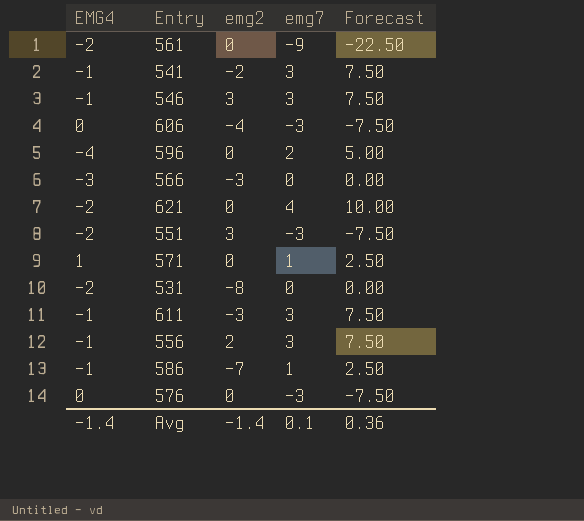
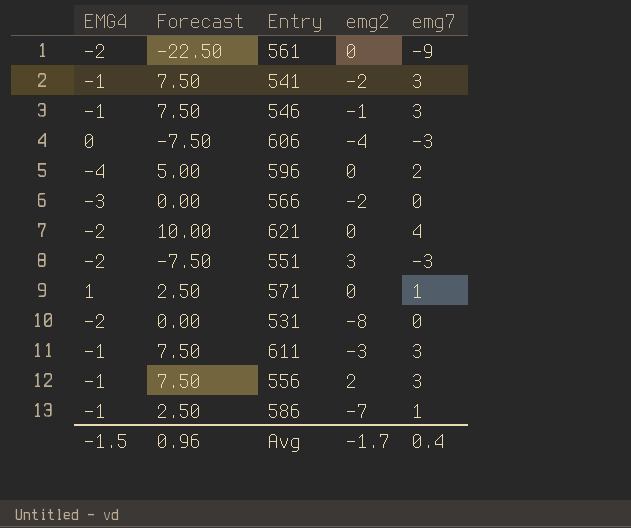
column Forecast | position: 5 -> 2
row 576: 0 | 0 | -3 | -7.50 -> none
546 | emg2: 3 -> -1
566 | emg2: -3 -> -2
Avg | EMG4: -1.4 -> -1.5
Avg | Forecast: 0.36 -> 0.96
Avg | emg2: -1.4 -> -1.7
Avg | emg7: 0.1 -> 0.4

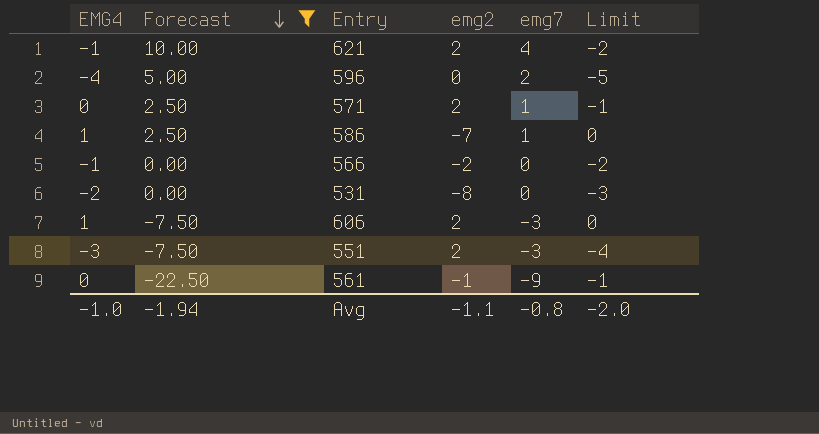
filter: none -> Forecast != 7.50
row order: none -> Forecast descending
column Limit | formula: none -> [EMG4] - 1
621 | EMG4: -2 -> -1
621 | emg2: 0 -> 2
571 | EMG4: 1 -> 0
571 | emg2: 0 -> 2
586 | EMG4: -1 -> 1
566 | EMG4: -3 -> -1
606 | EMG4: 0 -> 1
606 | emg2: -4 -> 2
551 | EMG4: -2 -> -3
551 | emg2: 3 -> 2
561 | EMG4: -2 -> 0
561 | emg2: 0 -> -1
Avg | EMG4: -1.5 -> -1.0
Avg | Forecast: 0.96 -> -1.94
Avg | emg2: -1.7 -> -1.1
Avg | emg7: 0.4 -> -0.8

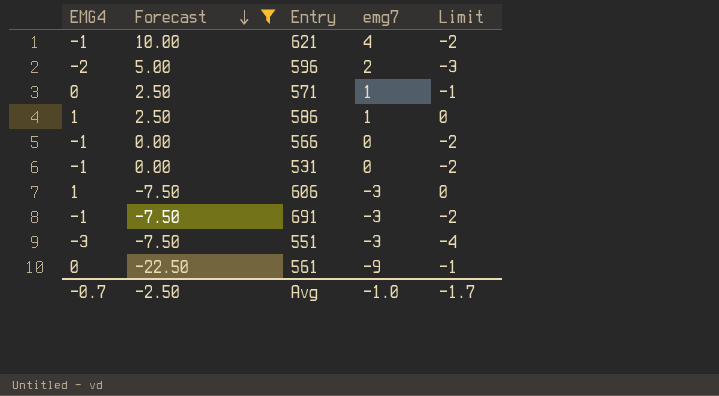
column emg2 | position: 4 -> none
596 | EMG4: -4 -> -2
596 | Limit: -5 -> -3
531 | EMG4: -2 -> -1
531 | Limit: -3 -> -2
row 691: none -> -1 | -7.50 | -3 | -2
Avg | EMG4: -1.0 -> -0.7
Avg | Forecast: -1.94 -> -2.50
Avg | emg7: -0.8 -> -1.0
Avg | Limit: -2.0 -> -1.7

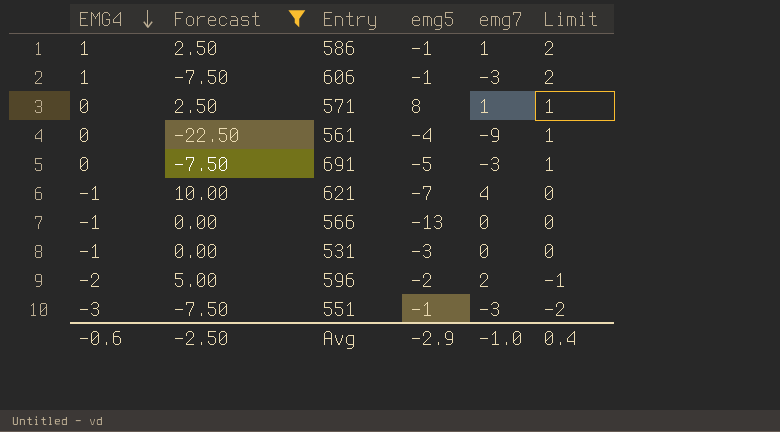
row order: Forecast descending -> EMG4 descending
column emg5 | position: none -> 4
column Limit | formula: [EMG4] - 1 -> [EMG4] + 1
691 | EMG4: -1 -> 0
Avg | EMG4: -0.7 -> -0.6
Avg | Limit: -1.7 -> 0.4

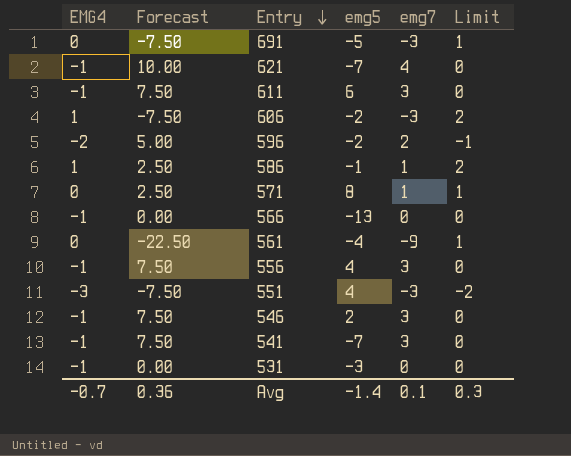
filter: Forecast != 7.50 -> none
row order: EMG4 descending -> Entry descending
606 | emg5: -1 -> -2
551 | emg5: -1 -> 4
Avg | EMG4: -0.6 -> -0.7
Avg | Forecast: -2.50 -> 0.36
Avg | emg5: -2.9 -> -1.4
Avg | emg7: -1.0 -> 0.1
Avg | Limit: 0.4 -> 0.3

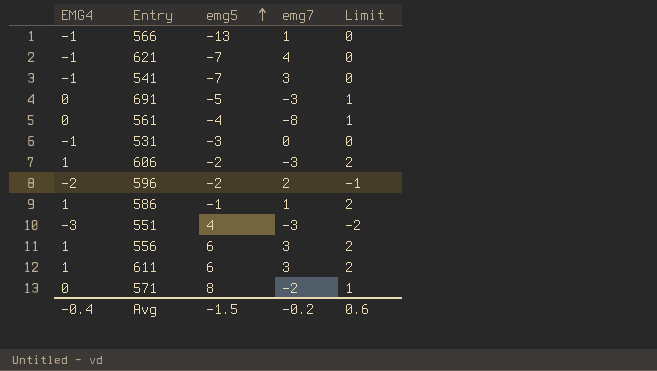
row order: Entry descending -> emg5 ascending
column Forecast | formula: [emg7] * 2.5 -> none
row 546: -1 | 7.50 | 2 | 3 | 0 -> none
566 | emg7: 0 -> 1
561 | emg7: -9 -> -8
556 | EMG4: -1 -> 1
556 | emg5: 4 -> 6
556 | Limit: 0 -> 2
611 | EMG4: -1 -> 1
611 | Limit: 0 -> 2
571 | emg7: 1 -> -2
Avg | EMG4: -0.7 -> -0.4
Avg | emg5: -1.4 -> -1.5
Avg | emg7: 0.1 -> -0.2
Avg | Limit: 0.3 -> 0.6

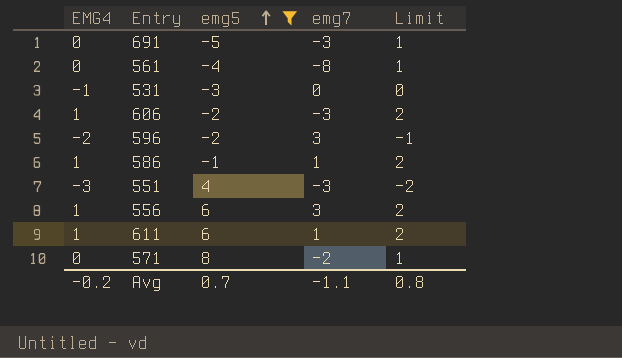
filter: none -> emg5 >= -5
596 | emg7: 2 -> 3
611 | emg7: 3 -> 1
Avg | EMG4: -0.4 -> -0.2
Avg | emg5: -1.5 -> 0.7
Avg | emg7: -0.2 -> -1.1
Avg | Limit: 0.6 -> 0.8

